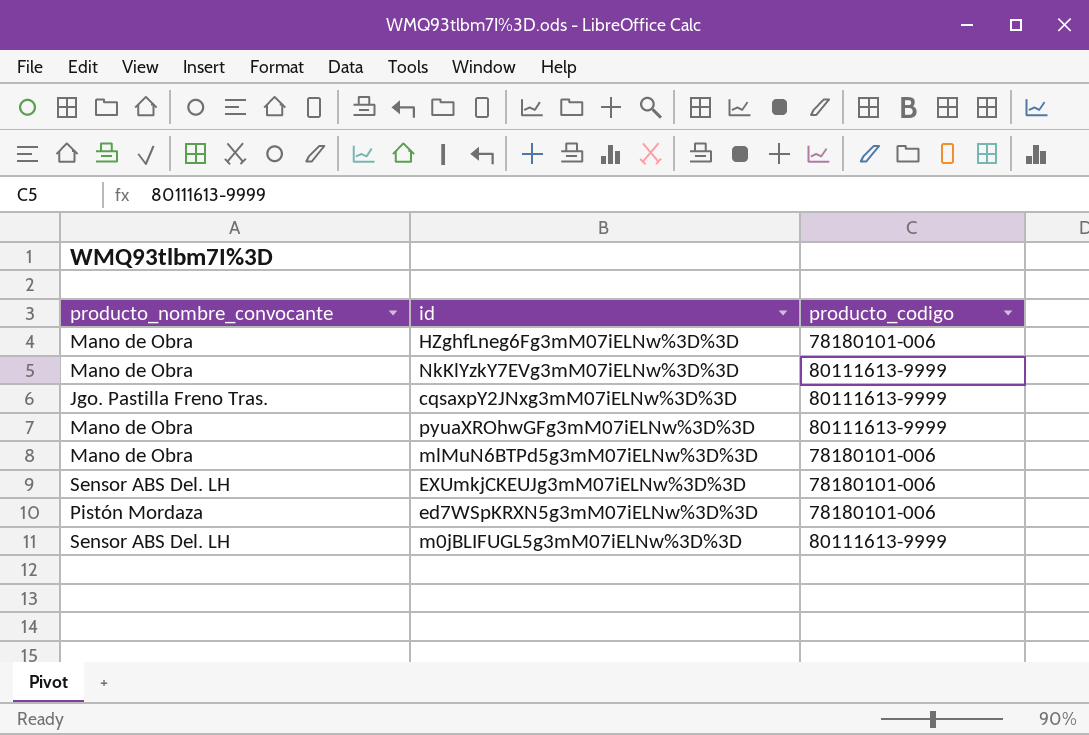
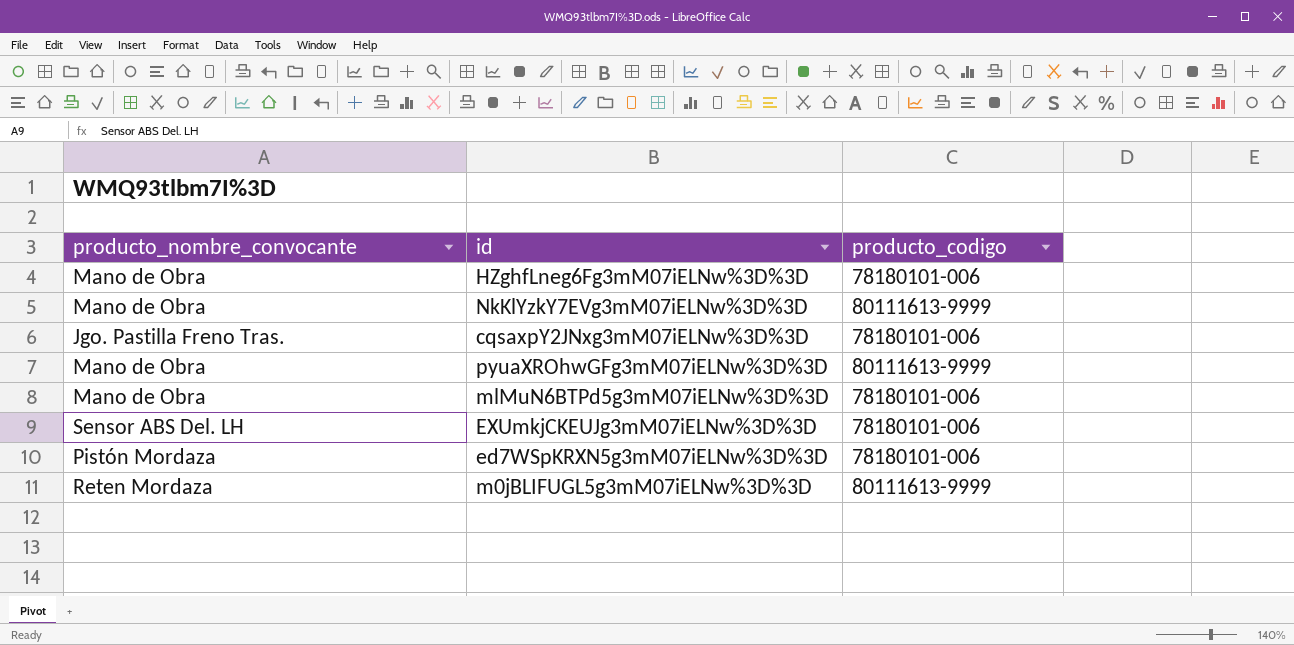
cqsaxpY2JNxg3mM07iELNw%3D%3D | producto_codigo: 80111613-9999 -> 78180101-006
m0jBLIFUGL5g3mM07iELNw%3D%3D | producto_nombre_convocante: Sensor ABS Del. LH -> Reten Mordaza

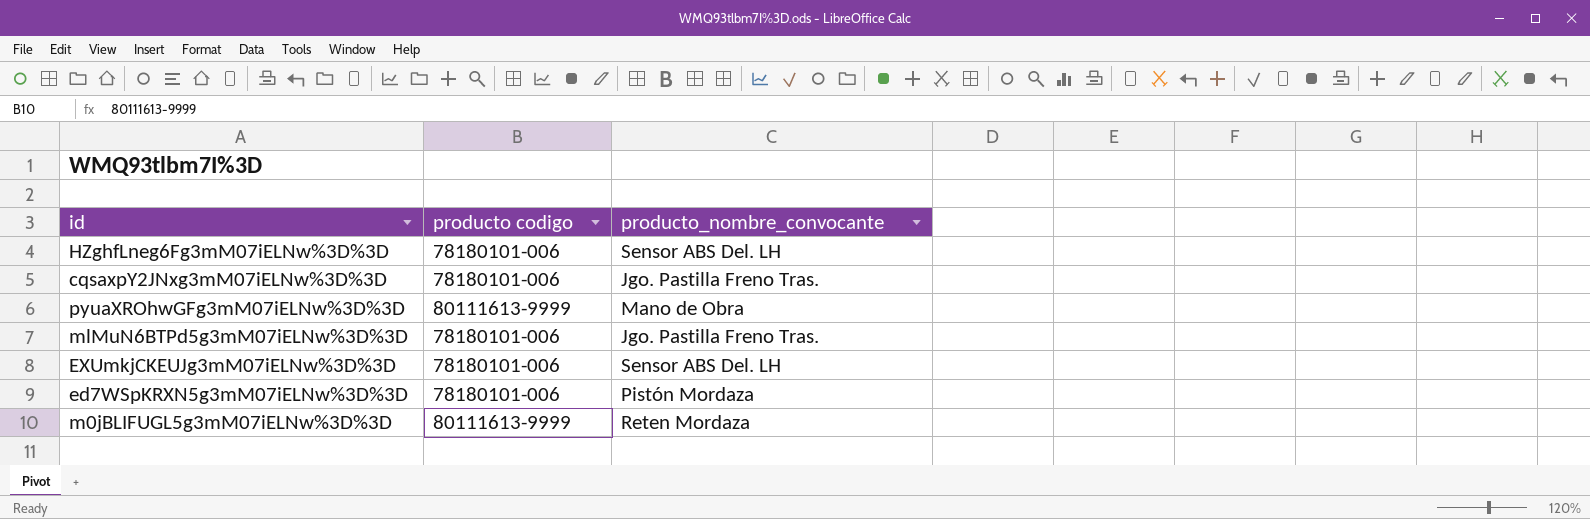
column name: producto_codigo -> producto codigo
column producto_nombre_convocante | position: 1 -> 3
row NkKlYzkY7EVg3mM07iELNw%3D%3D: Mano de Obra | 80111613-9999 -> none
HZghfLneg6Fg3mM07iELNw%3D%3D | producto_nombre_convocante: Mano de Obra -> Sensor ABS Del. LH
mlMuN6BTPd5g3mM07iELNw%3D%3D | producto_nombre_convocante: Mano de Obra -> Jgo. Pastilla Freno Tras.

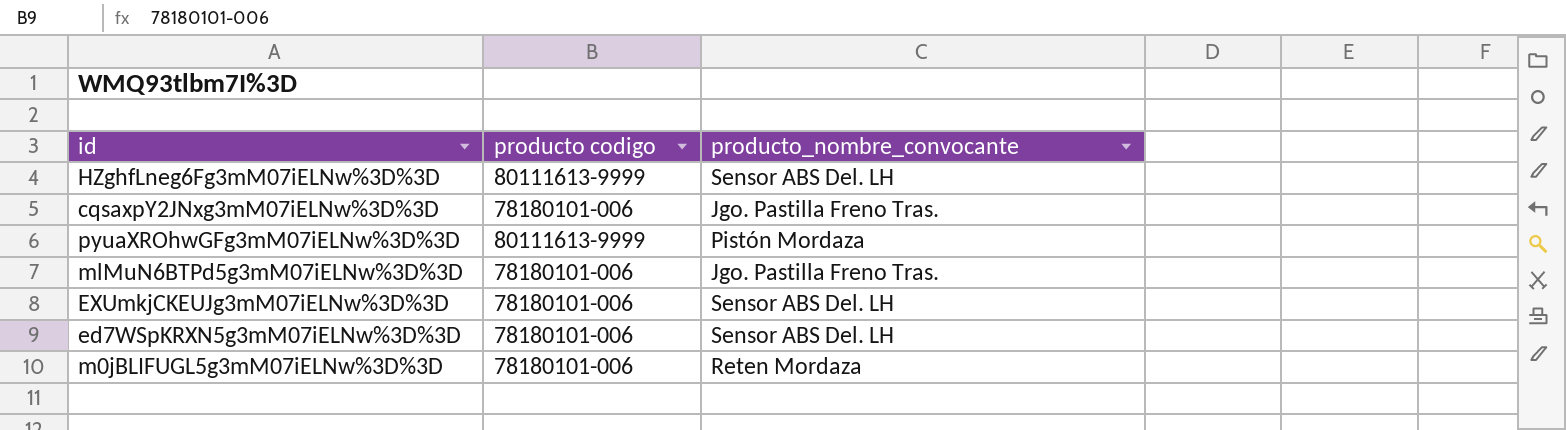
HZghfLneg6Fg3mM07iELNw%3D%3D | producto codigo: 78180101-006 -> 80111613-9999
pyuaXROhwGFg3mM07iELNw%3D%3D | producto_nombre_convocante: Mano de Obra -> Pistón Mordaza
ed7WSpKRXN5g3mM07iELNw%3D%3D | producto_nombre_convocante: Pistón Mordaza -> Sensor ABS Del. LH
m0jBLIFUGL5g3mM07iELNw%3D%3D | producto codigo: 80111613-9999 -> 78180101-006

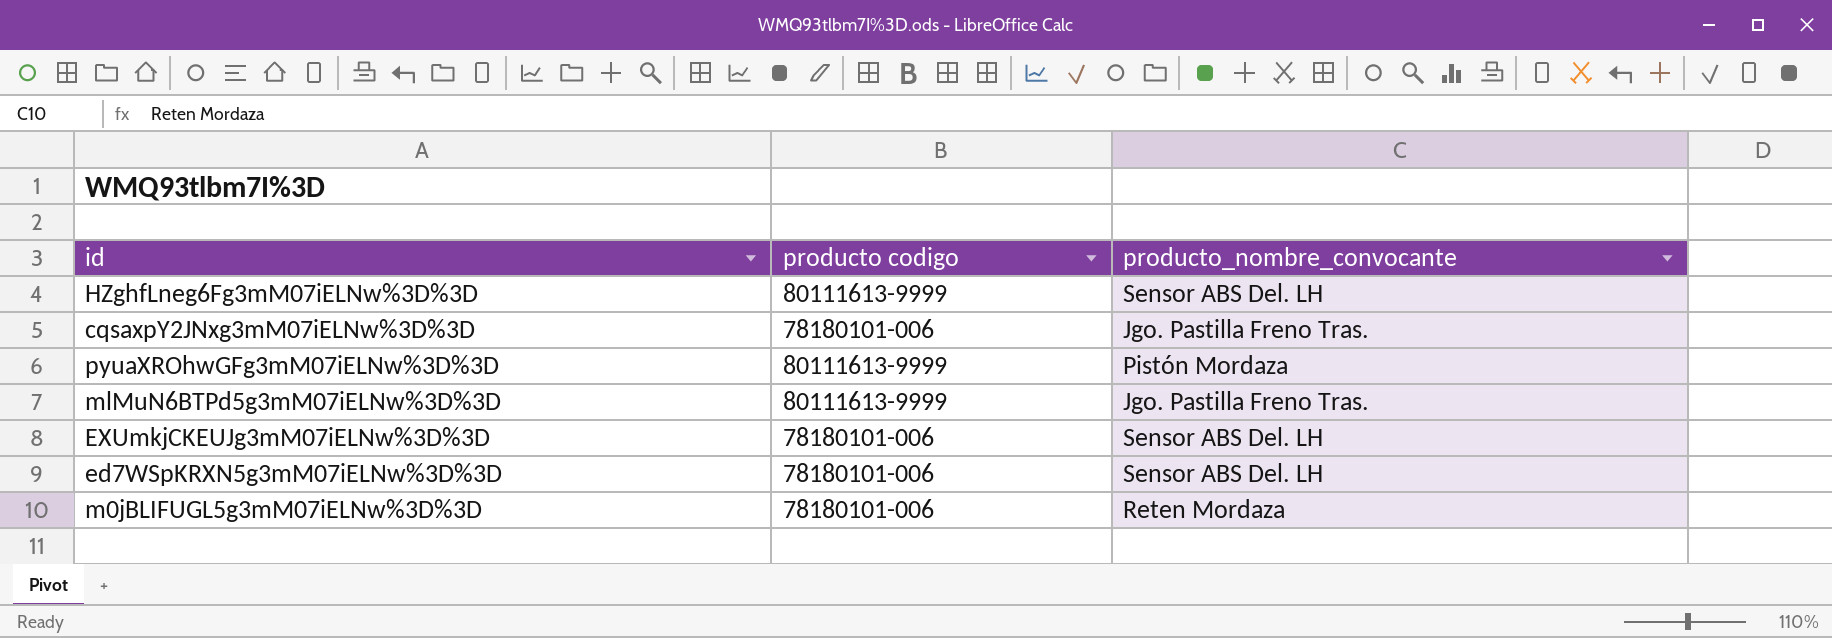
mlMuN6BTPd5g3mM07iELNw%3D%3D | producto codigo: 78180101-006 -> 80111613-9999

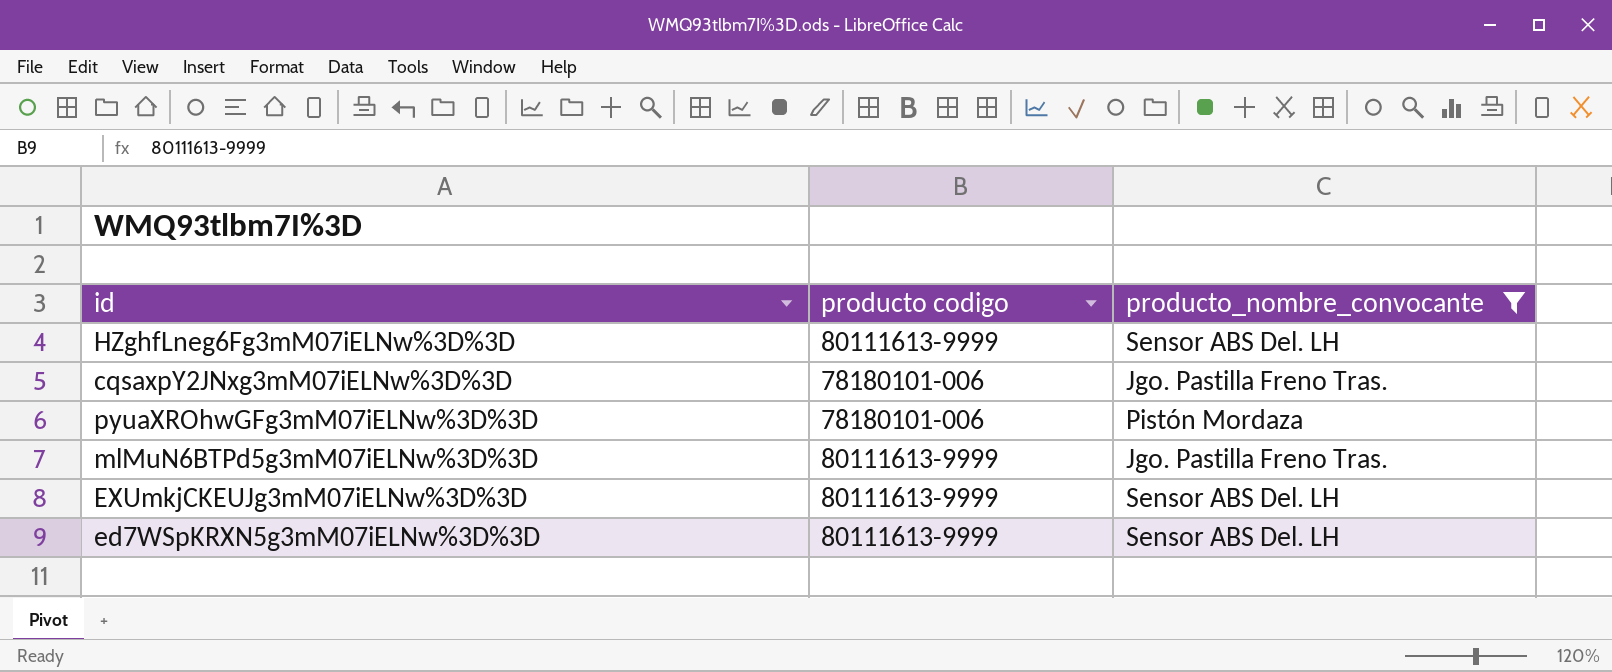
filter: none -> producto_nombre_convocante != Reten Mordaza
pyuaXROhwGFg3mM07iELNw%3D%3D | producto codigo: 80111613-9999 -> 78180101-006
EXUmkjCKEUJg3mM07iELNw%3D%3D | producto codigo: 78180101-006 -> 80111613-9999
ed7WSpKRXN5g3mM07iELNw%3D%3D | producto codigo: 78180101-006 -> 80111613-9999

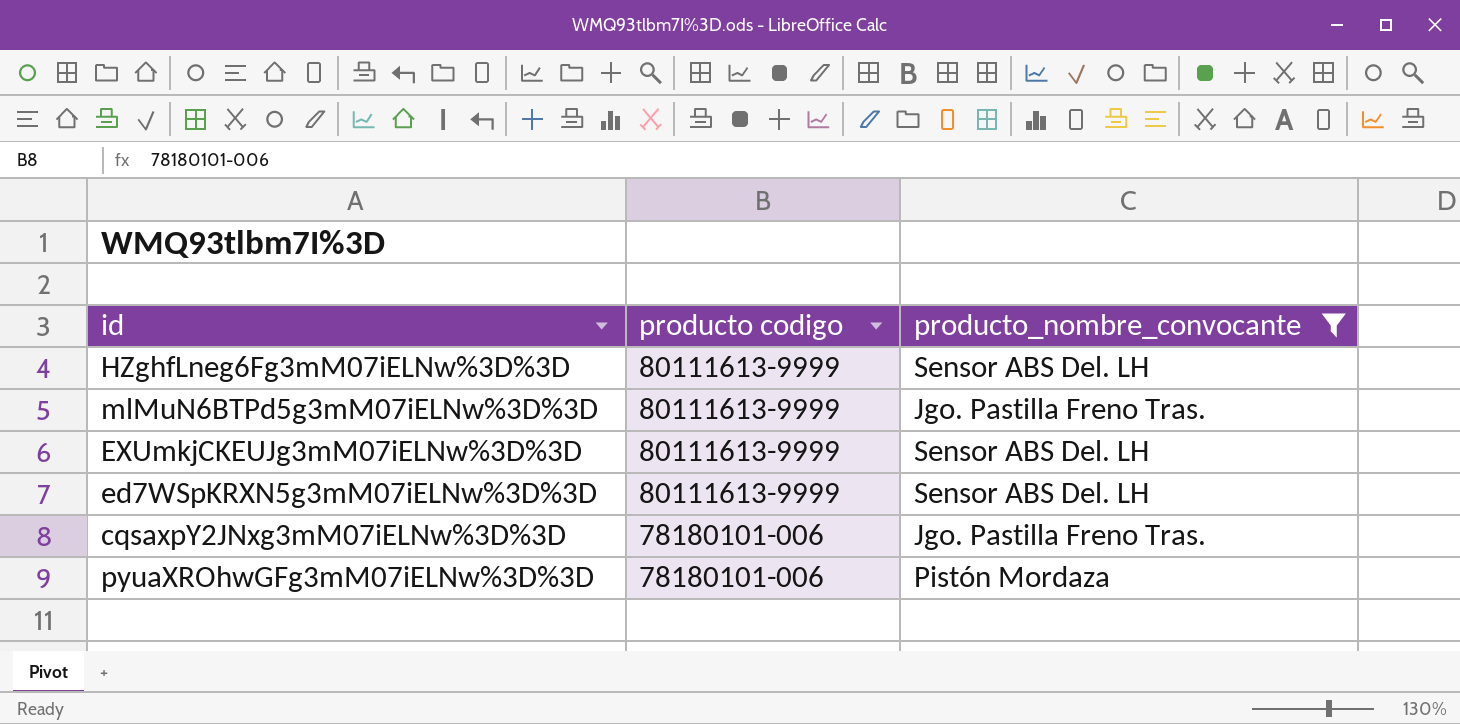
row order: none -> producto codigo descending

